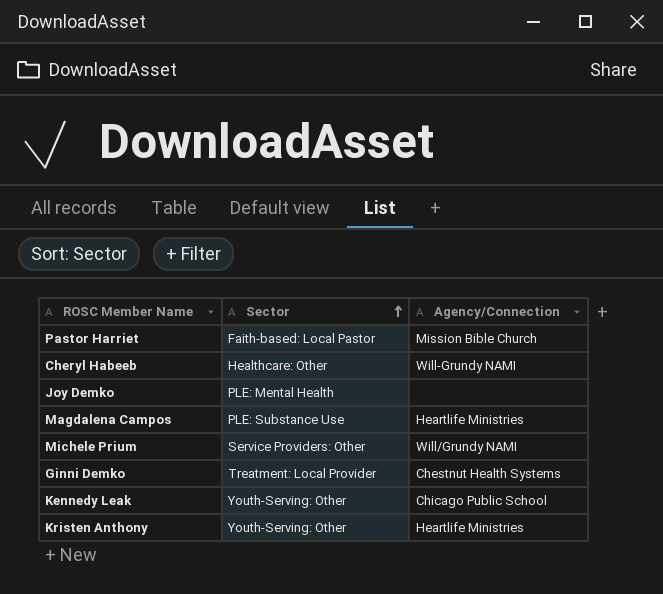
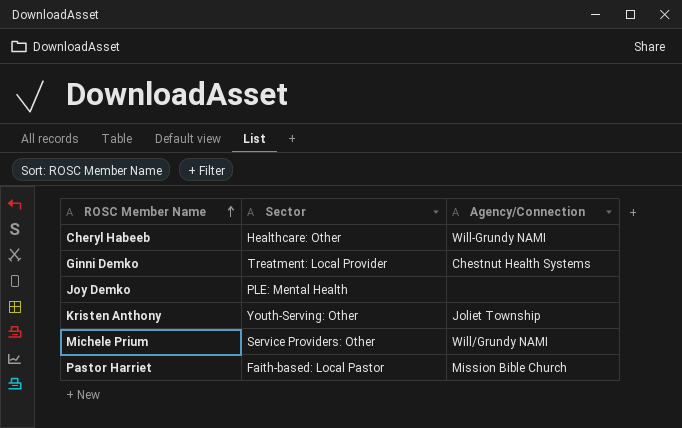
row order: Sector ascending -> ROSC Member Name ascending
row Magdalena Campos: PLE: Substance Use | Heartlife Ministries -> none
row Kennedy Leak: Youth-Serving: Other | Chicago Public School -> none
Kristen Anthony | Agency/Connection: Heartlife Ministries -> Joliet Township

